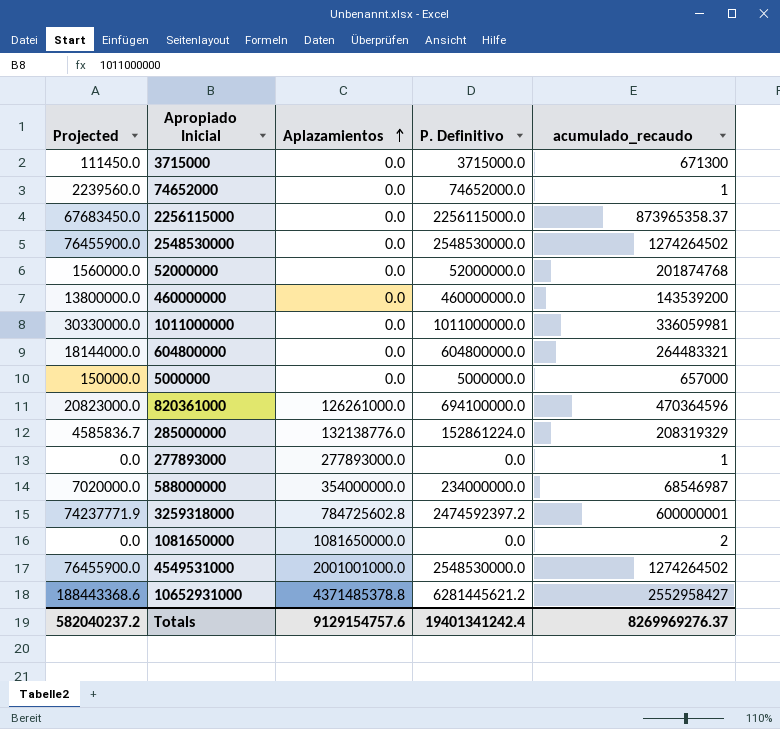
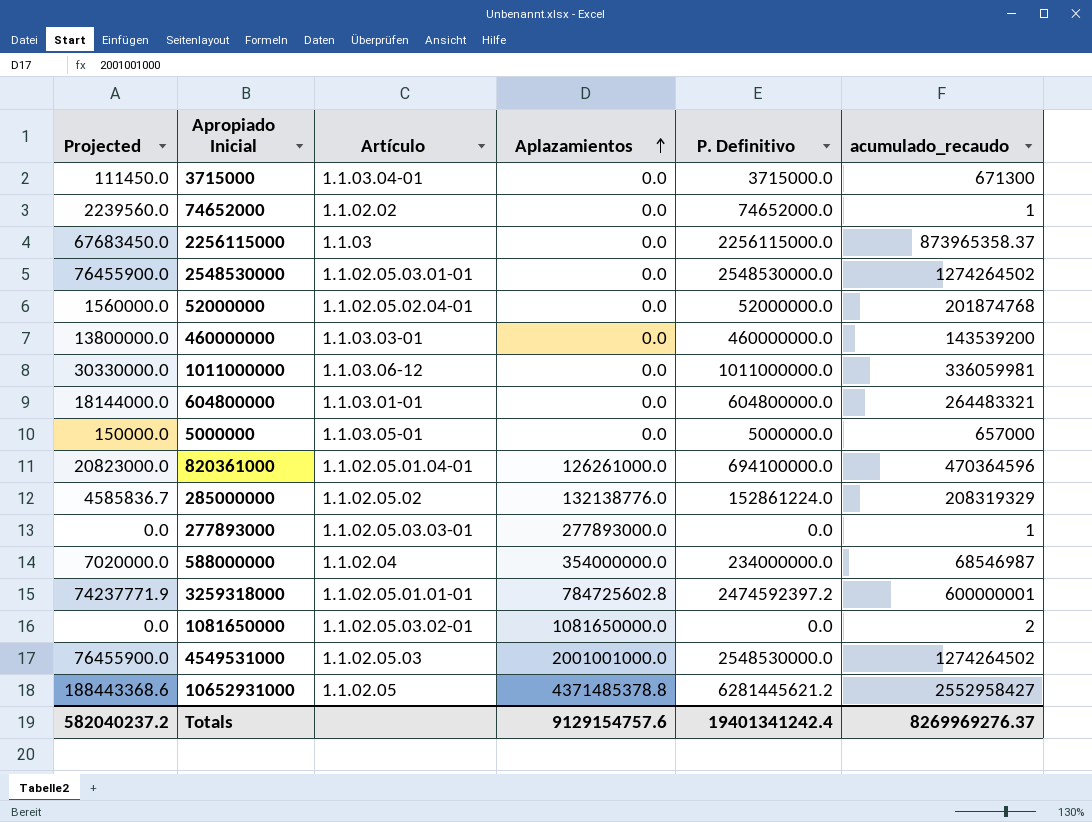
column Artículo | position: none -> 3

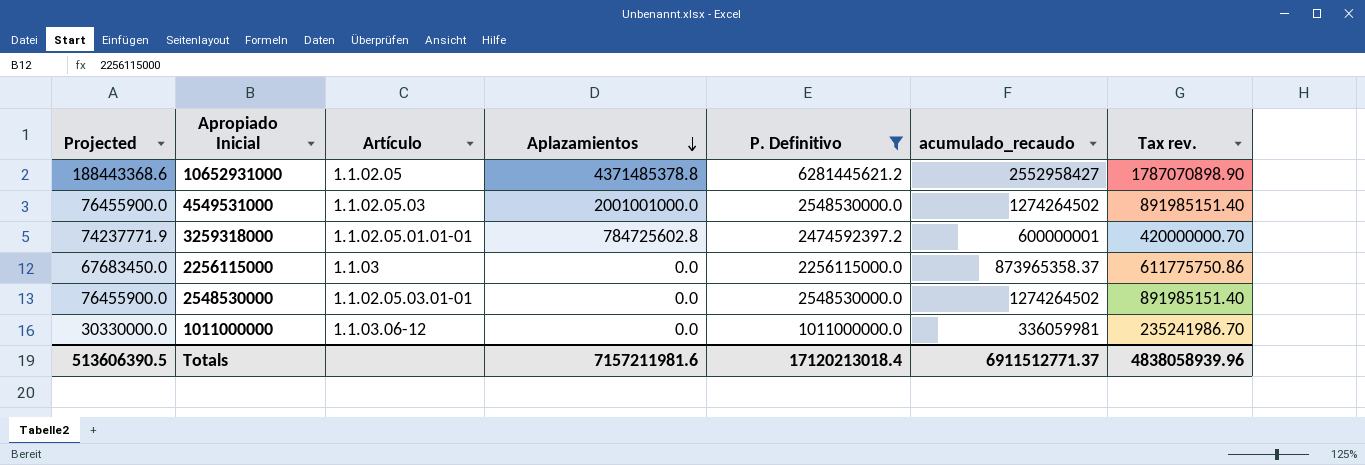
filter: none -> P. Definitivo >= 1011000000.0
row order: Aplazamientos ascending -> Aplazamientos descending
column Tax rev. | formula: none -> [acumulado_recaudo] * 0.7
Totals | Projected: 582040237.2 -> 513606390.5
Totals | Aplazamientos: 9129154757.6 -> 7157211981.6
Totals | P. Definitivo: 19401341242.4 -> 17120213018.4
Totals | acumulado_recaudo: 8269969276.37 -> 6911512771.37

